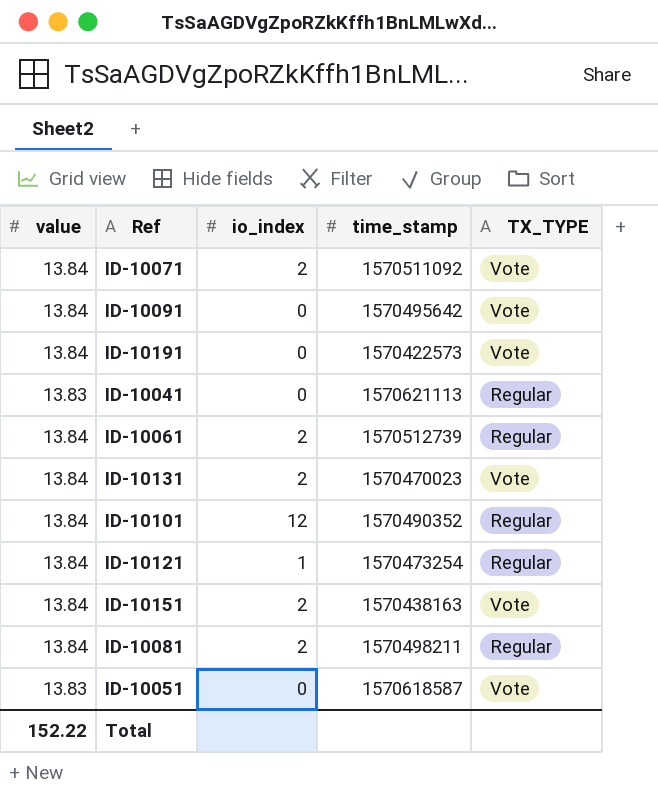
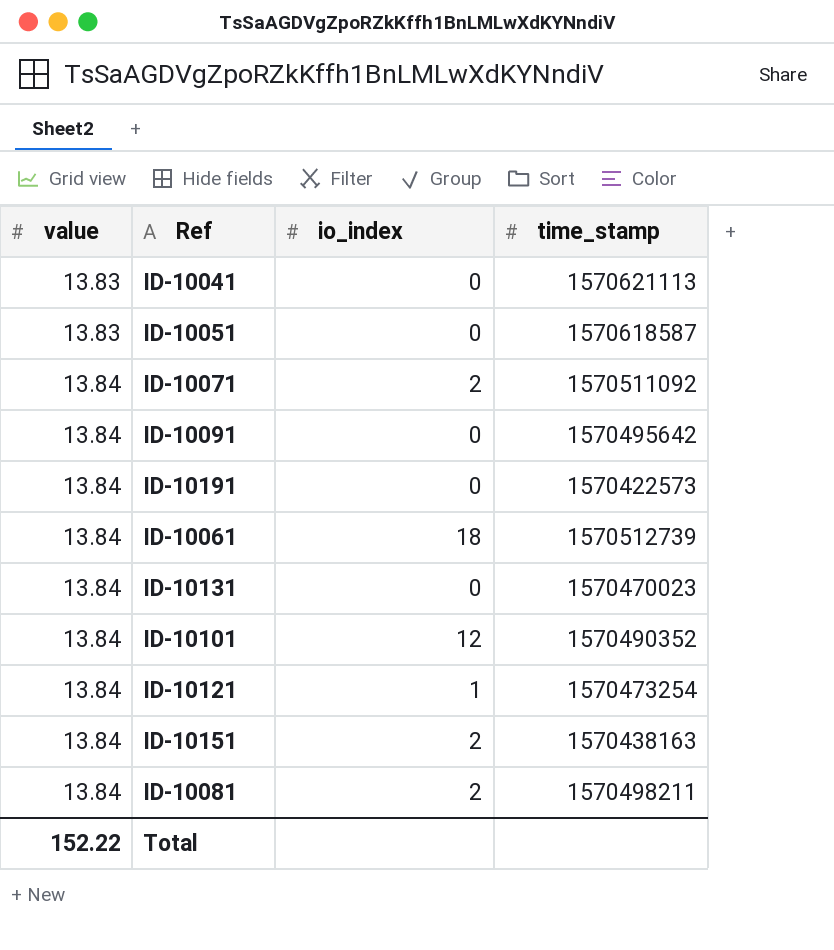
row order: none -> value ascending
column TX_TYPE | position: 5 -> none
ID-10061 | io_index: 2 -> 18
ID-10131 | io_index: 2 -> 0

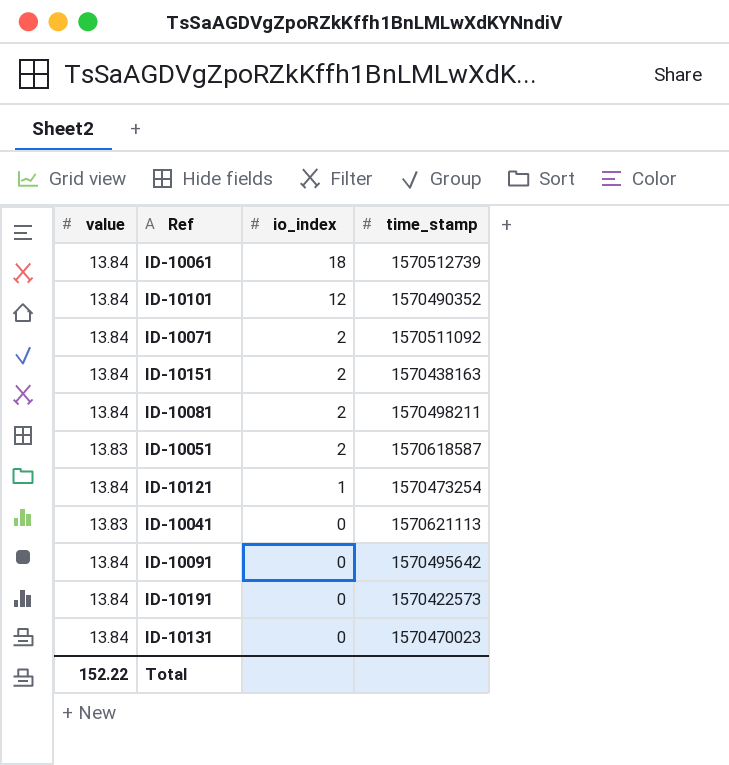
row order: value ascending -> io_index descending
ID-10051 | io_index: 0 -> 2

